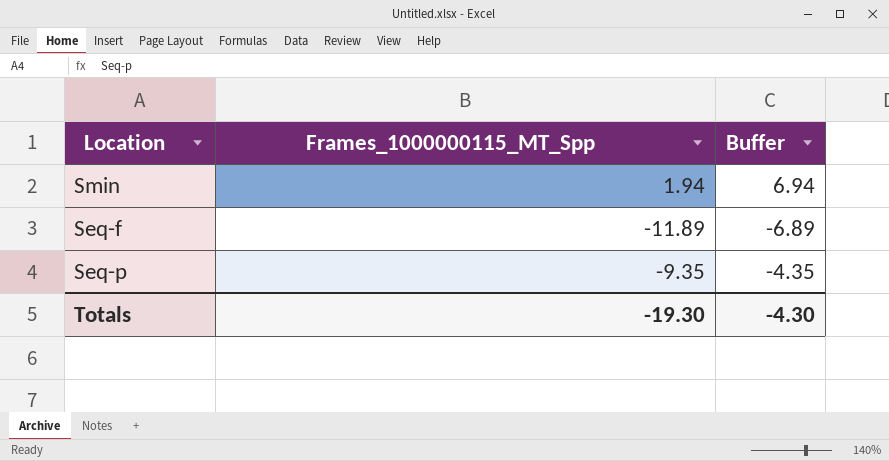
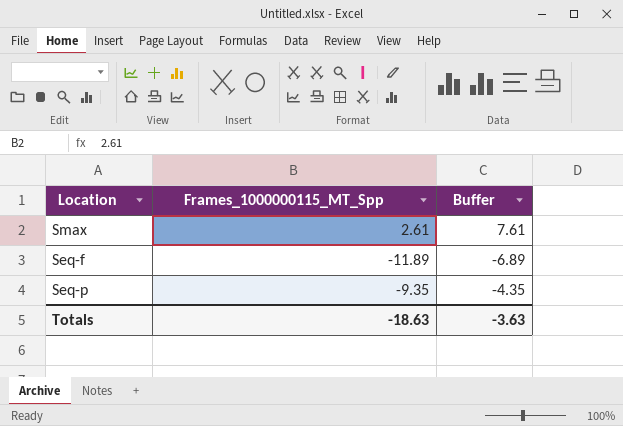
row Smin: 1.94 | 6.94 -> none
row Smax: none -> 2.61 | 7.61
Totals | Frames_1000000115_MT_Spp: -19.30 -> -18.63
Totals | Buffer: -4.30 -> -3.63

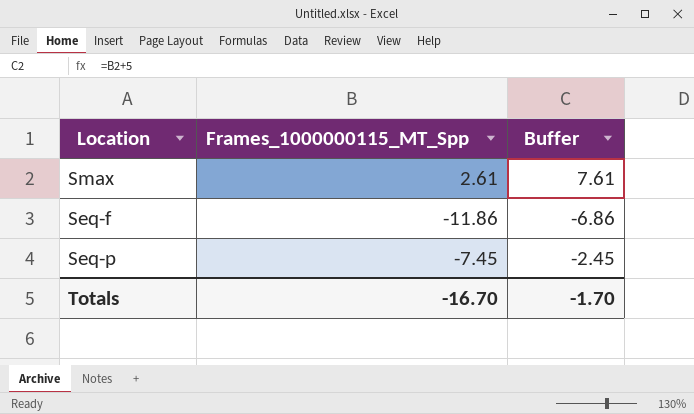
Seq-f | Frames_1000000115_MT_Spp: -11.89 -> -11.86
Seq-f | Buffer: -6.89 -> -6.86
Seq-p | Frames_1000000115_MT_Spp: -9.35 -> -7.45
Seq-p | Buffer: -4.35 -> -2.45
Totals | Frames_1000000115_MT_Spp: -18.63 -> -16.70
Totals | Buffer: -3.63 -> -1.70

